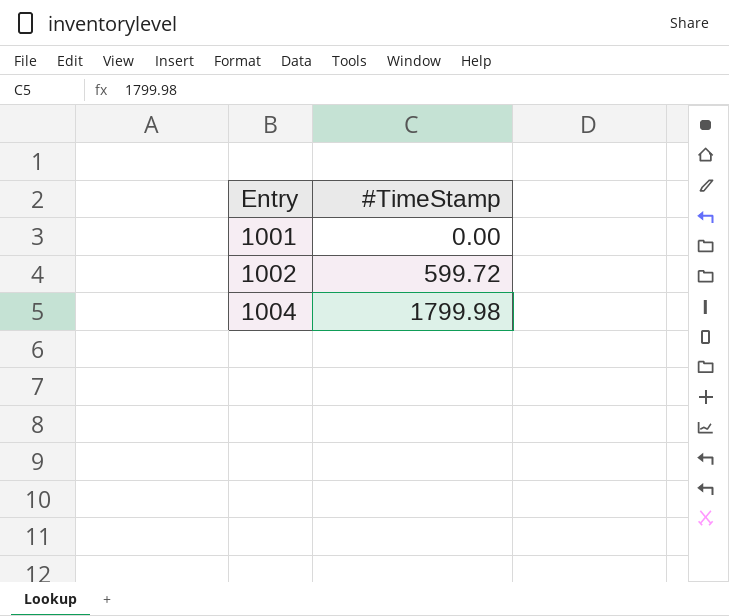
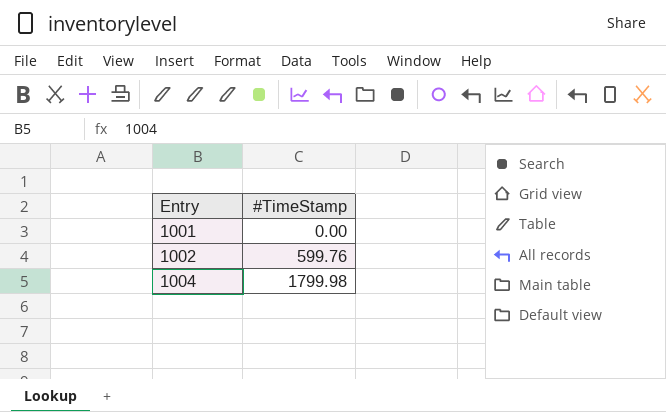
1002 | #TimeStamp: 599.72 -> 599.76

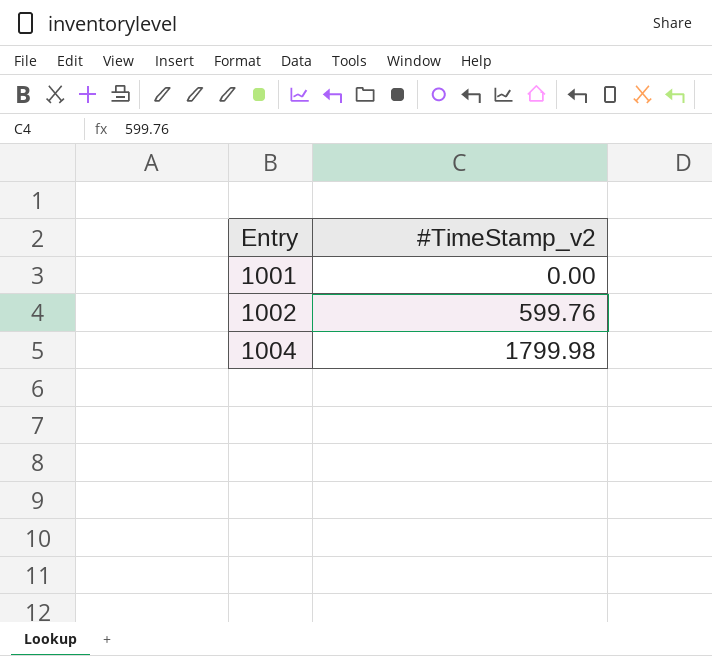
column name: #TimeStamp -> #TimeStamp_v2

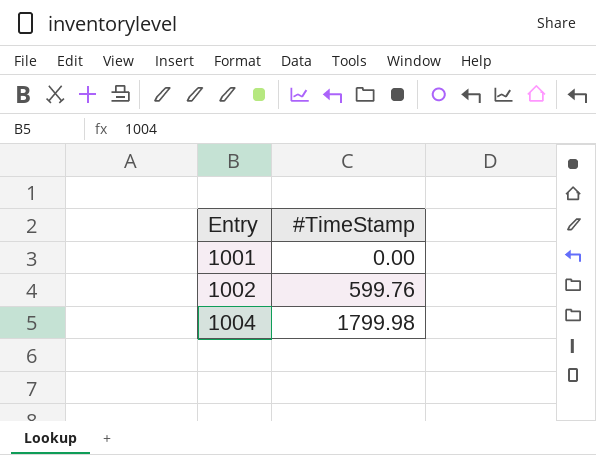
column name: #TimeStamp_v2 -> #TimeStamp

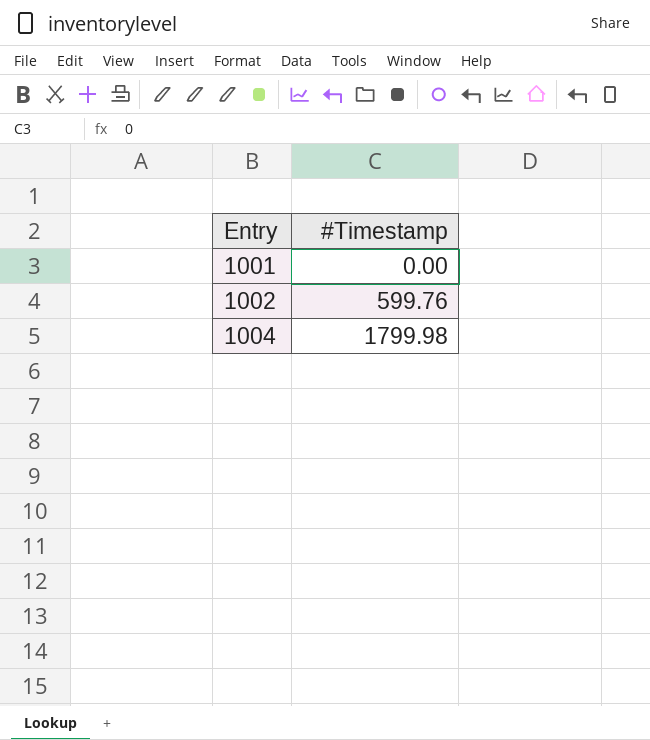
column name: #TimeStamp -> #Timestamp

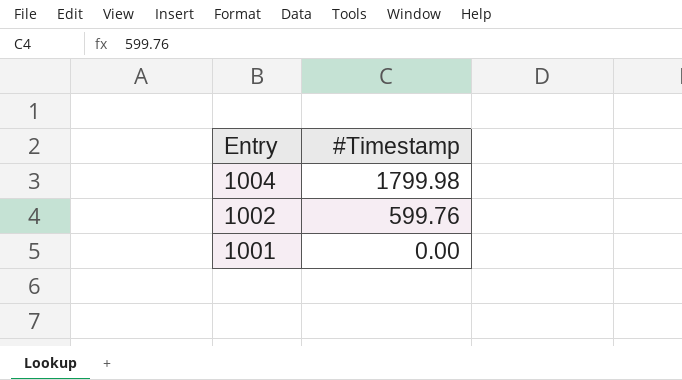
row order: Entry ascending -> Entry descending

